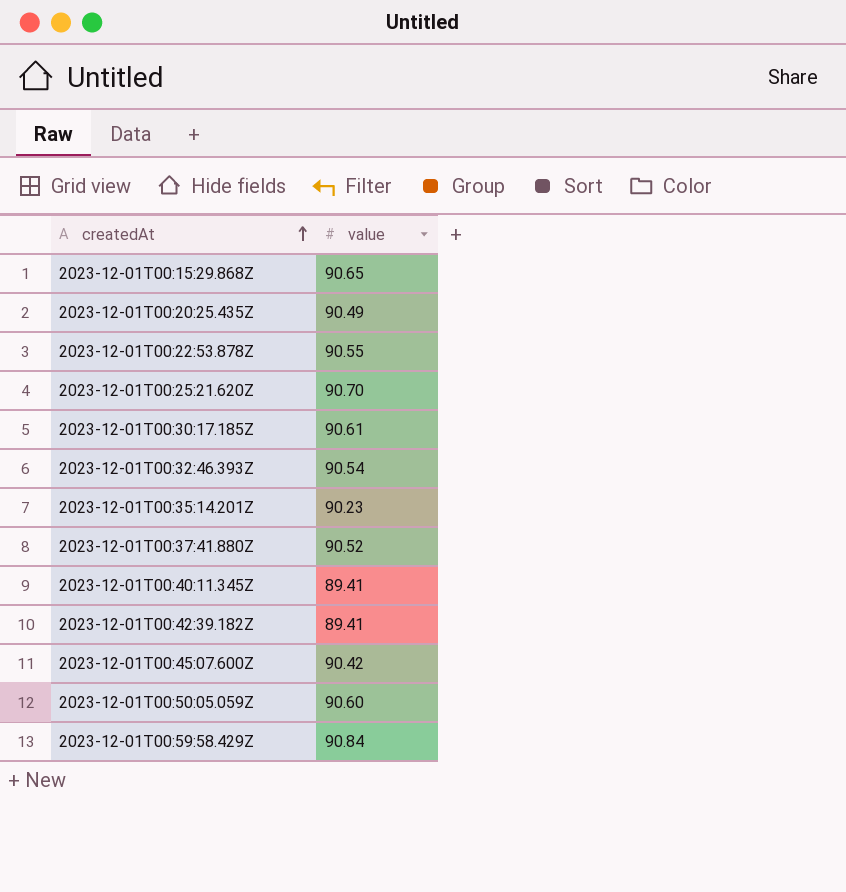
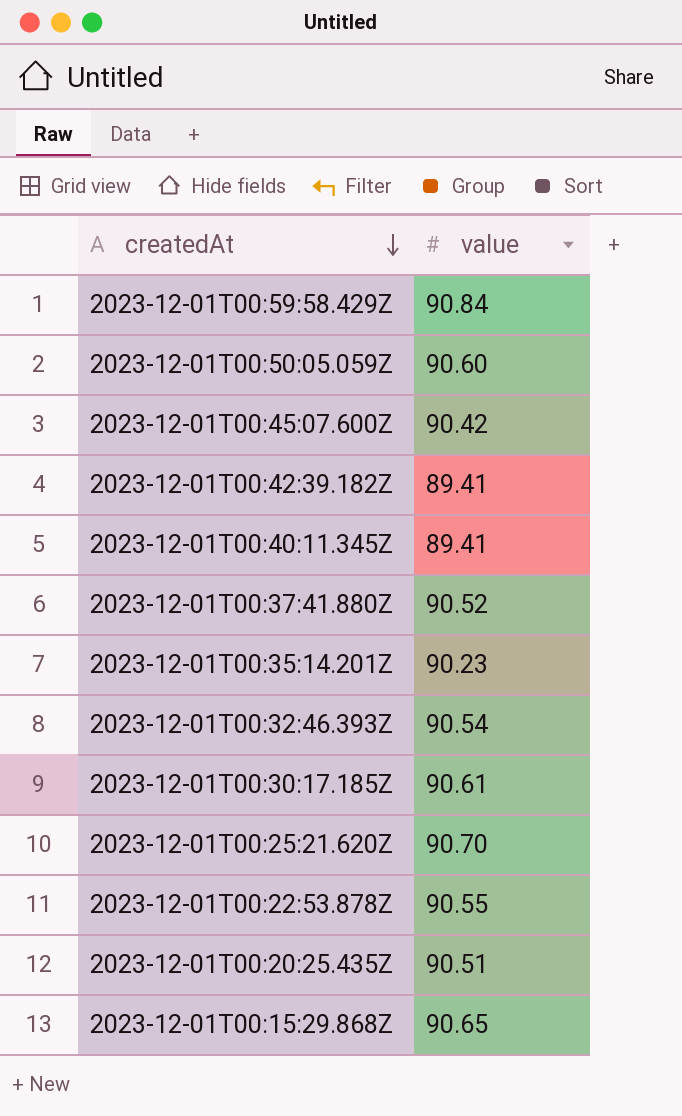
row order: createdAt ascending -> createdAt descending
2023-12-01T00:20:25.435Z | value: 90.49 -> 90.51

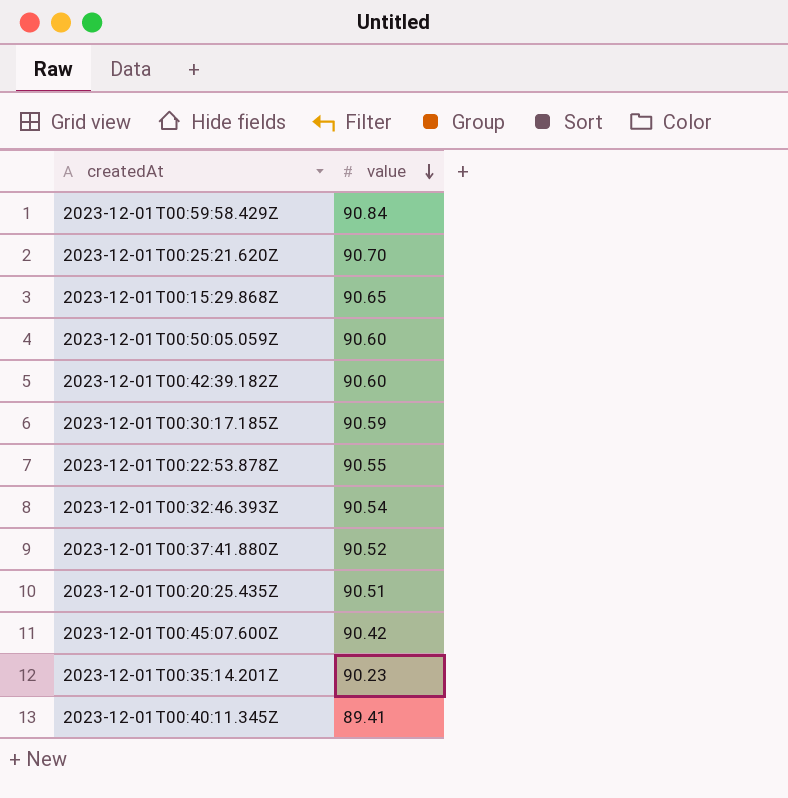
row order: createdAt descending -> value descending
2023-12-01T00:42:39.182Z | value: 89.41 -> 90.60
2023-12-01T00:30:17.185Z | value: 90.61 -> 90.59

